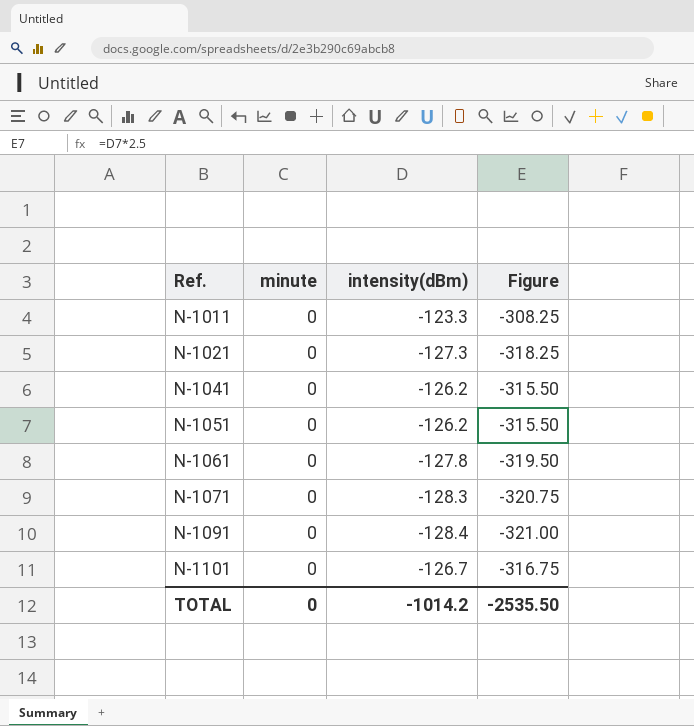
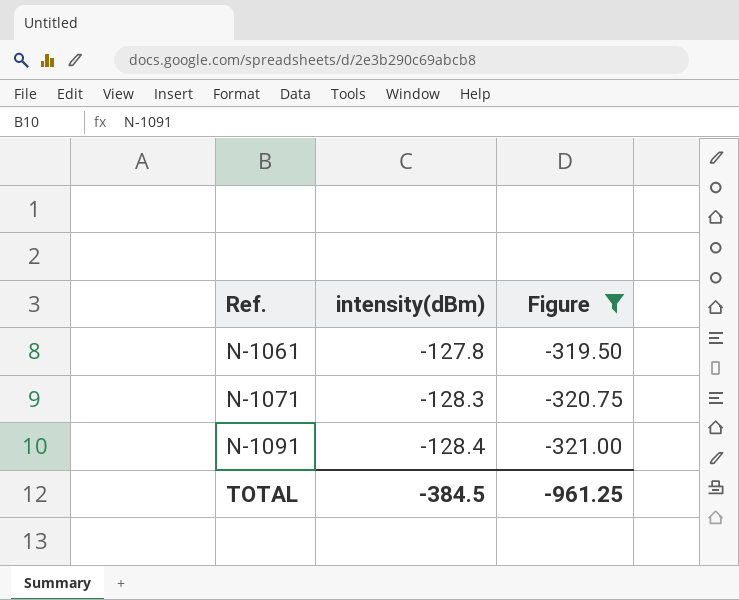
filter: none -> Figure <= -319.50
column minute | position: 2 -> none
TOTAL | intensity(dBm): -1014.2 -> -384.5
TOTAL | Figure: -2535.50 -> -961.25

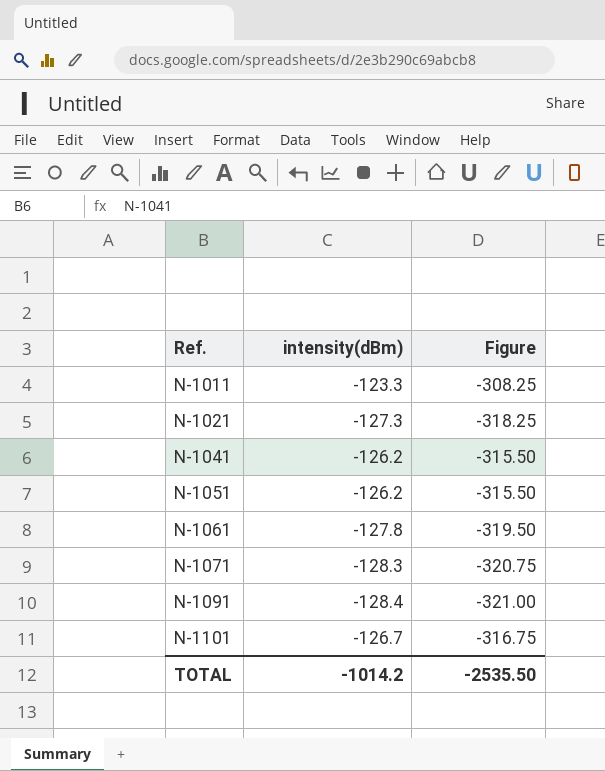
filter: Figure <= -319.50 -> none
TOTAL | intensity(dBm): -384.5 -> -1014.2
TOTAL | Figure: -961.25 -> -2535.50

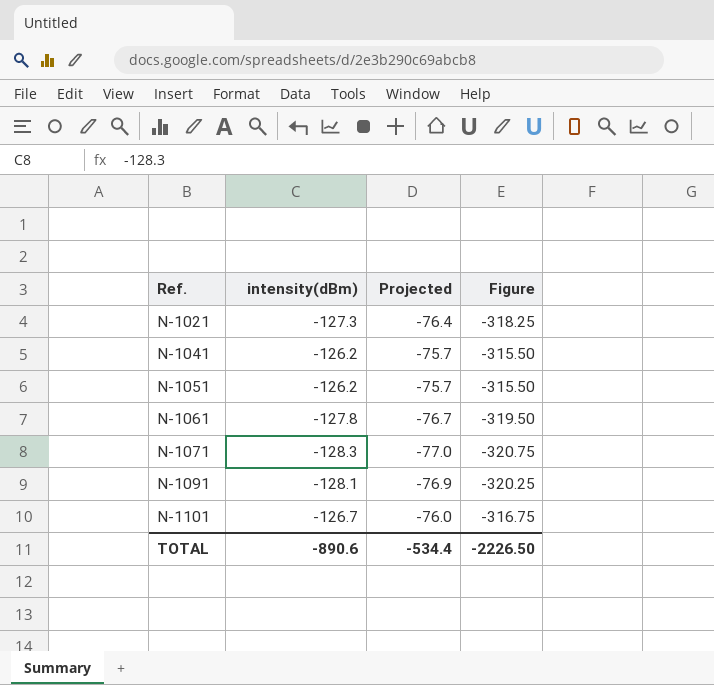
column Projected | formula: none -> [intensity(dBm)] * 0.6
row N-1011: -123.3 | -308.25 -> none
N-1091 | intensity(dBm): -128.4 -> -128.1
N-1091 | Figure: -321.00 -> -320.25
TOTAL | intensity(dBm): -1014.2 -> -890.6
TOTAL | Figure: -2535.50 -> -2226.50

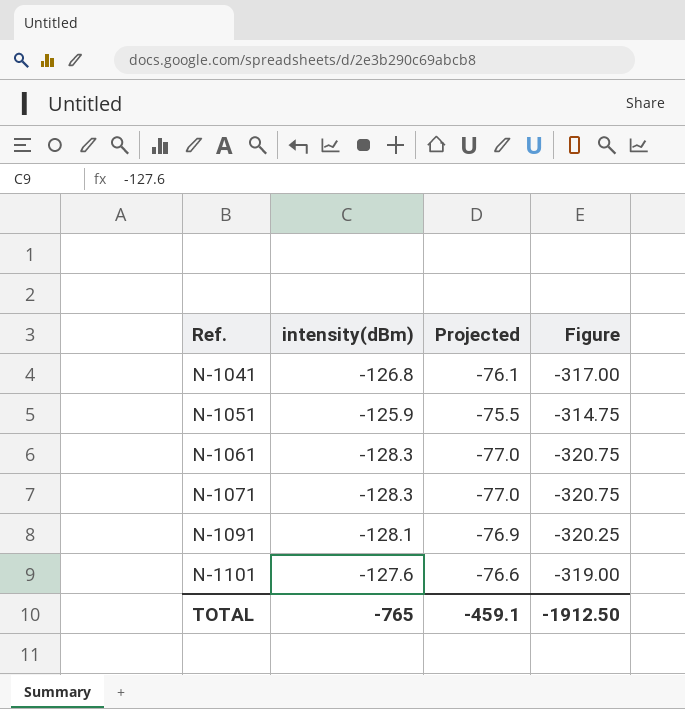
row N-1021: -127.3 | -76.4 | -318.25 -> none
N-1041 | intensity(dBm): -126.2 -> -126.8
N-1041 | Projected: -75.7 -> -76.1
N-1041 | Figure: -315.50 -> -317.00
N-1051 | intensity(dBm): -126.2 -> -125.9
N-1051 | Projected: -75.7 -> -75.5
N-1051 | Figure: -315.50 -> -314.75
N-1061 | intensity(dBm): -127.8 -> -128.3
N-1061 | Projected: -76.7 -> -77.0
N-1061 | Figure: -319.50 -> -320.75
N-1101 | intensity(dBm): -126.7 -> -127.6
N-1101 | Projected: -76.0 -> -76.6
N-1101 | Figure: -316.75 -> -319.00
TOTAL | intensity(dBm): -890.6 -> -765
TOTAL | Projected: -534.4 -> -459.1
TOTAL | Figure: -2226.50 -> -1912.50

